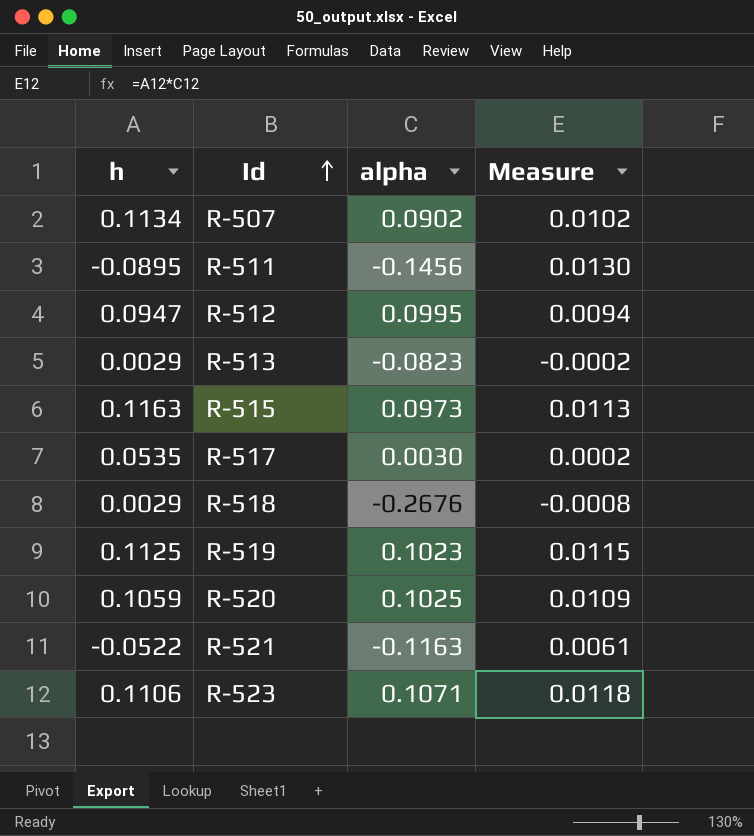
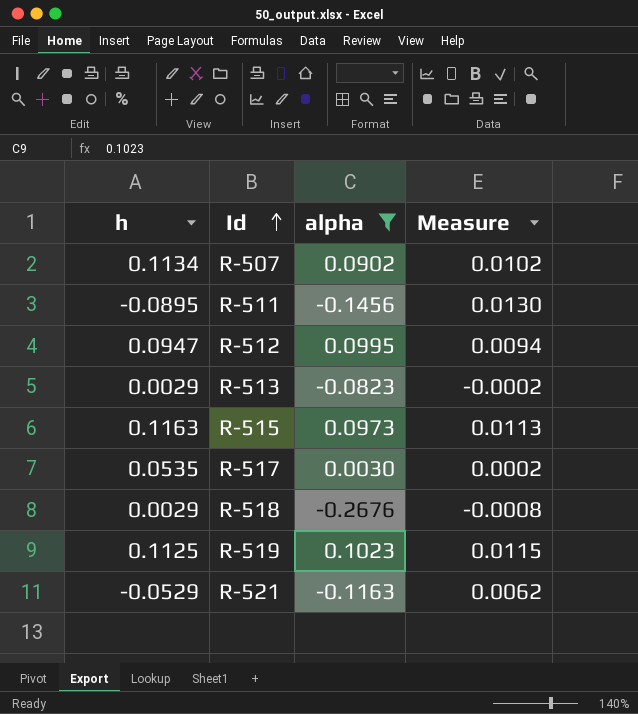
filter: none -> alpha <= 0.1023
R-521 | h: -0.0522 -> -0.0529
R-521 | Measure: 0.0061 -> 0.0062

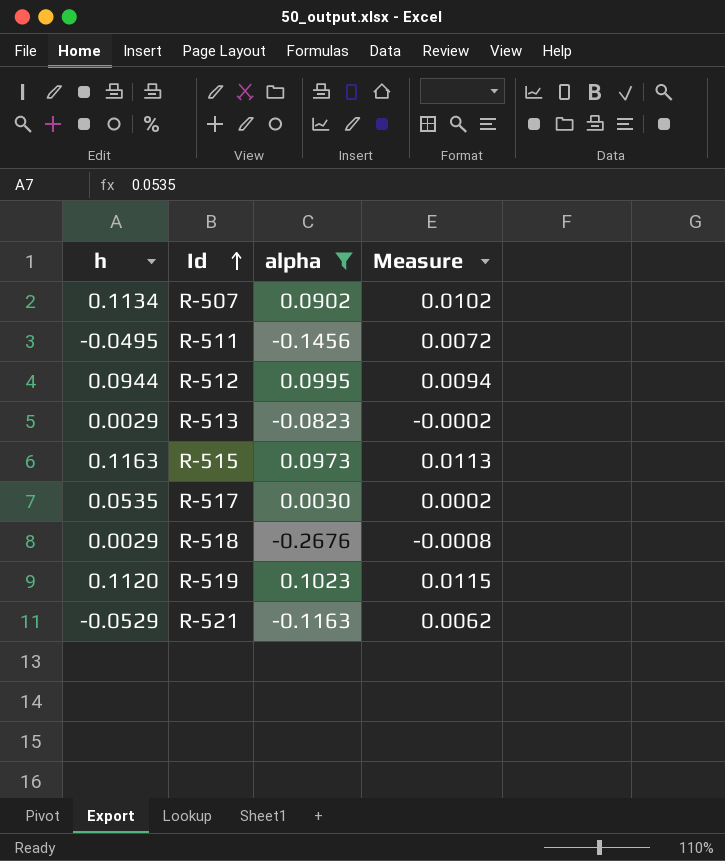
R-511 | h: -0.0895 -> -0.0495
R-511 | Measure: 0.0130 -> 0.0072
R-512 | h: 0.0947 -> 0.0944
R-519 | h: 0.1125 -> 0.1120

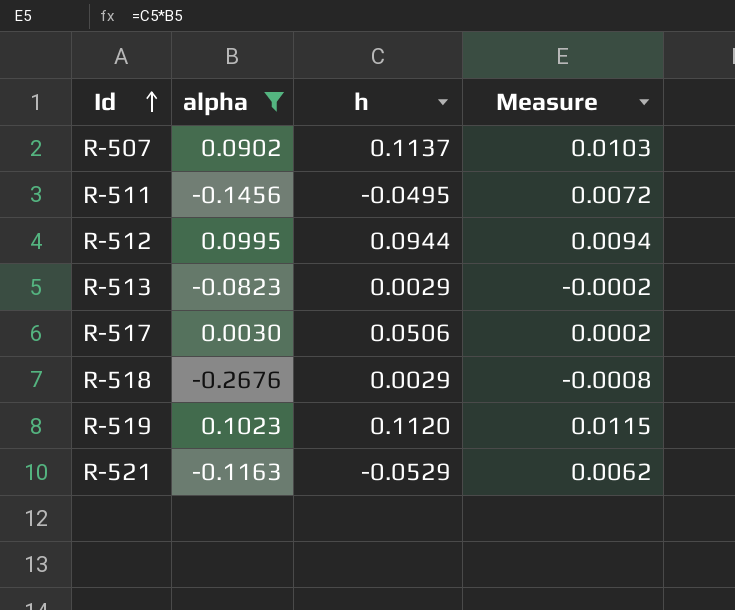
column h | position: 1 -> 3
row R-515: 0.1163 | 0.0973 | 0.0113 -> none
R-507 | h: 0.1134 -> 0.1137
R-507 | Measure: 0.0102 -> 0.0103
R-517 | h: 0.0535 -> 0.0506

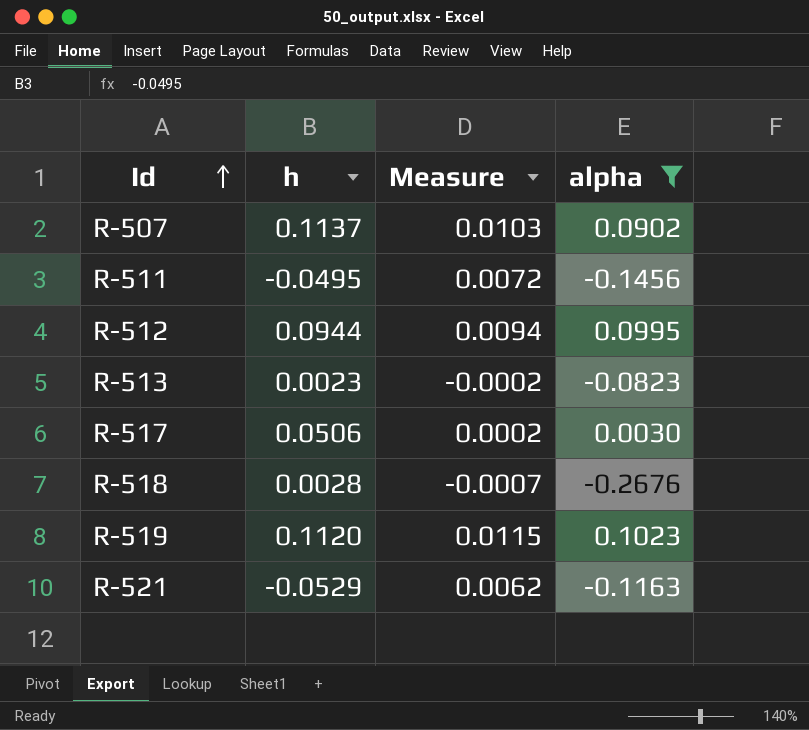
column alpha | position: 2 -> 4
R-513 | h: 0.0029 -> 0.0023
R-518 | h: 0.0029 -> 0.0028
R-518 | Measure: -0.0008 -> -0.0007

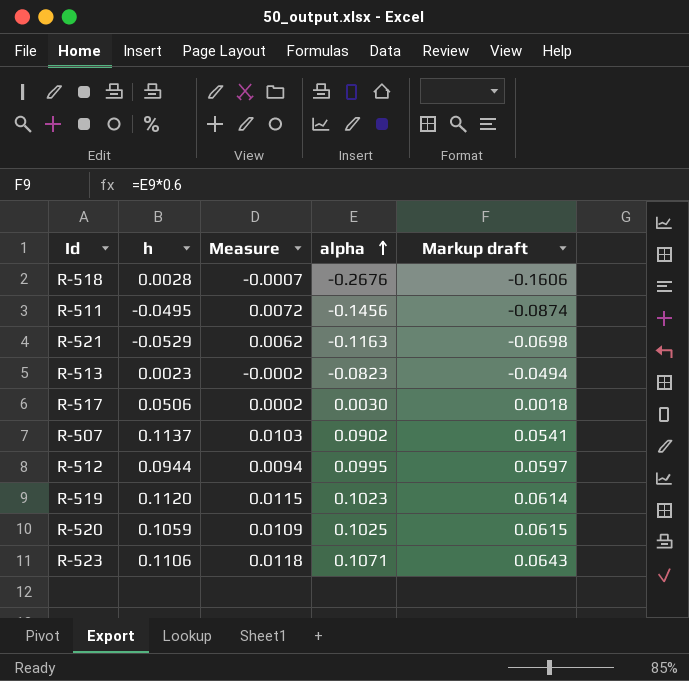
filter: alpha <= 0.1023 -> none
row order: Id ascending -> alpha ascending
column Markup draft | formula: none -> [alpha] * 0.6

